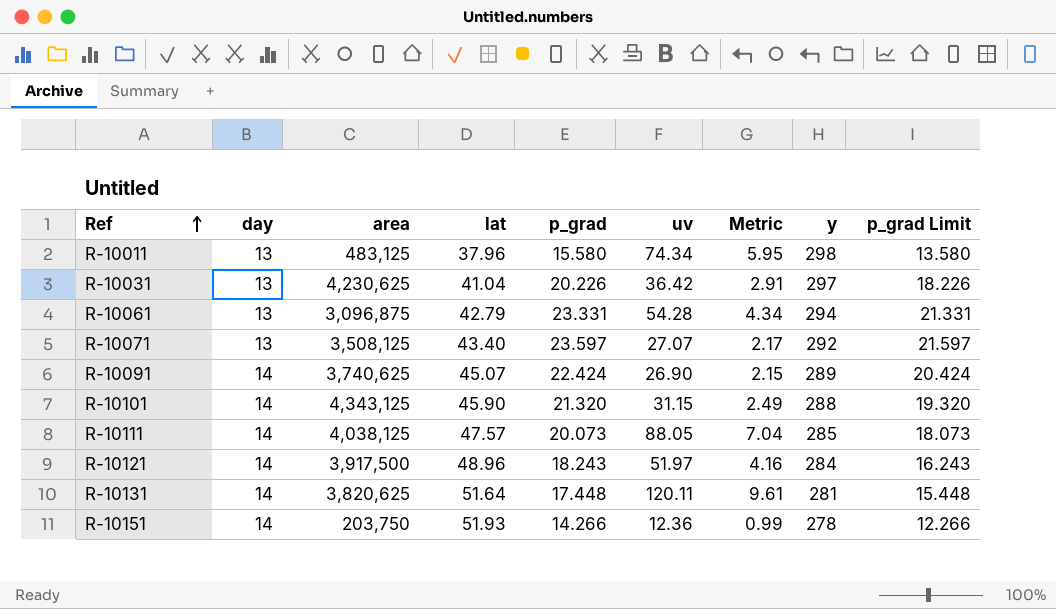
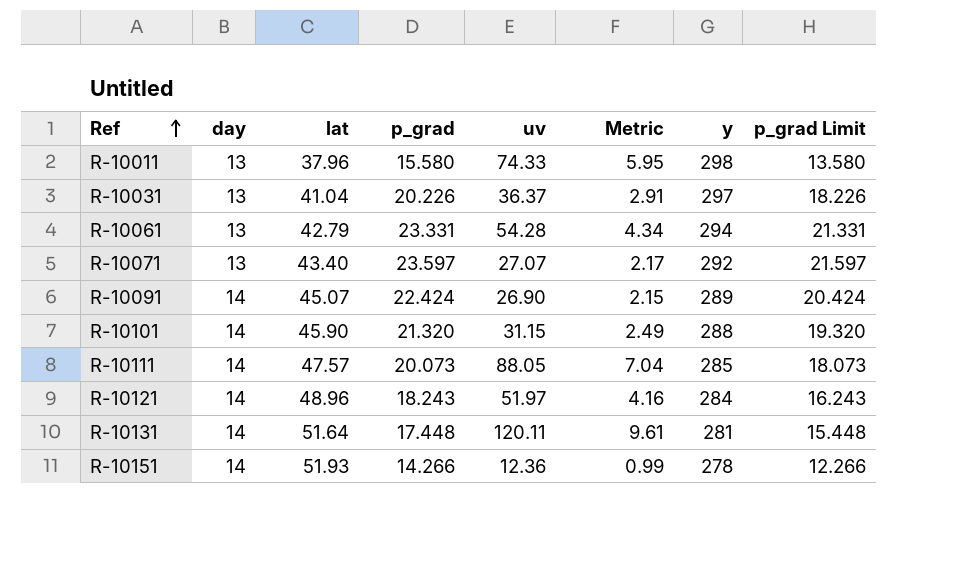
column area | position: 3 -> none
R-10011 | uv: 74.34 -> 74.33
R-10031 | uv: 36.42 -> 36.37

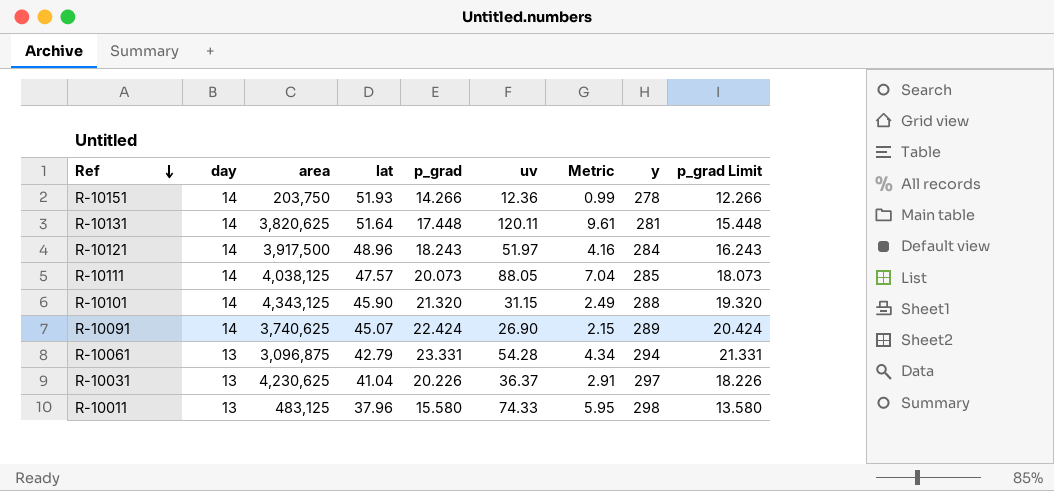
row order: Ref ascending -> Ref descending
column area | position: none -> 3
row R-10071: 13 | 43.40 | 23.597 | 27.07 | 2.17 | 292 | 21.597 -> none

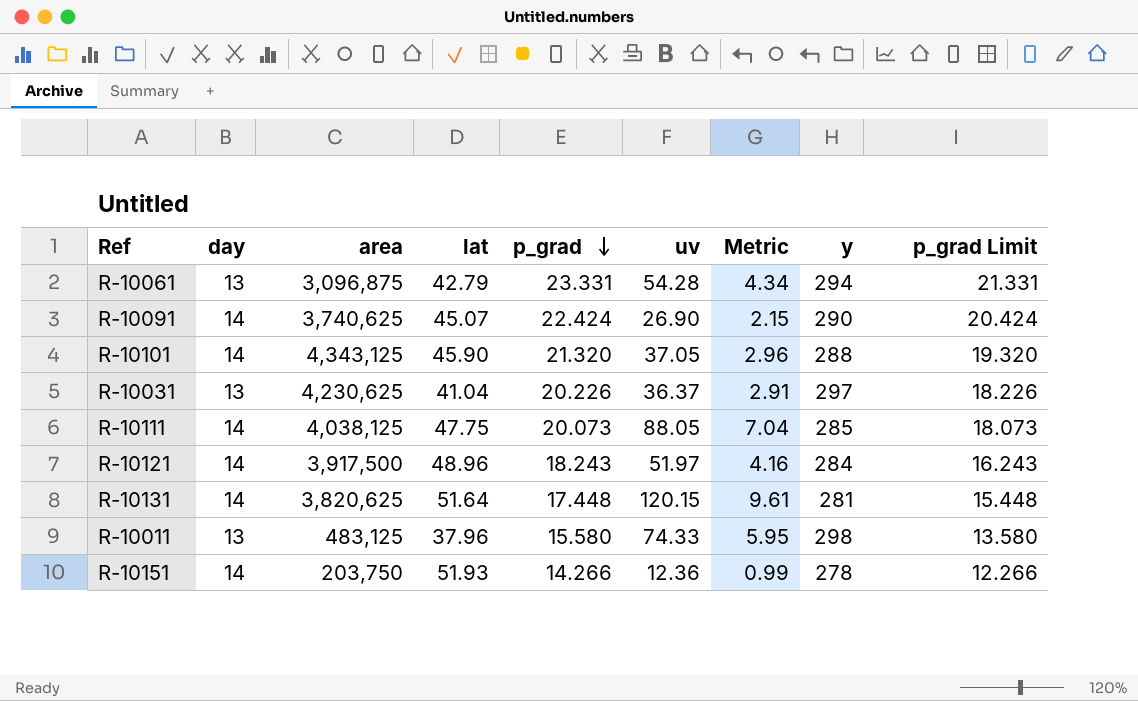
row order: Ref descending -> p_grad descending
R-10091 | y: 289 -> 290
R-10101 | uv: 31.15 -> 37.05
R-10101 | Metric: 2.49 -> 2.96
R-10111 | lat: 47.57 -> 47.75
R-10131 | uv: 120.11 -> 120.15

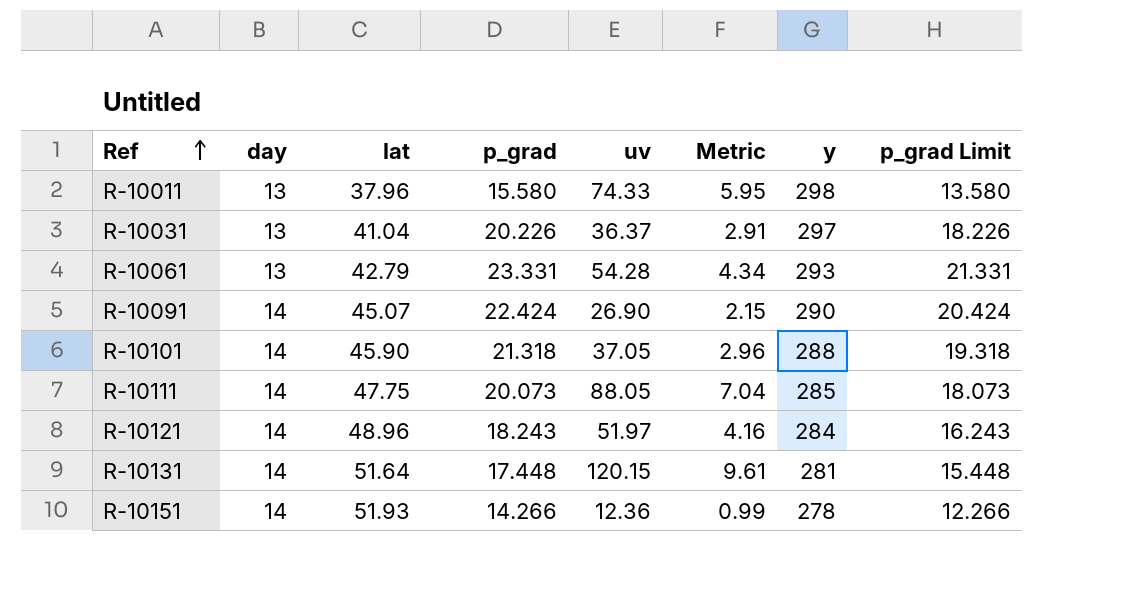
row order: p_grad descending -> Ref ascending
column area | position: 3 -> none
R-10061 | y: 294 -> 293
R-10101 | p_grad: 21.320 -> 21.318
R-10101 | p_grad Limit: 19.320 -> 19.318

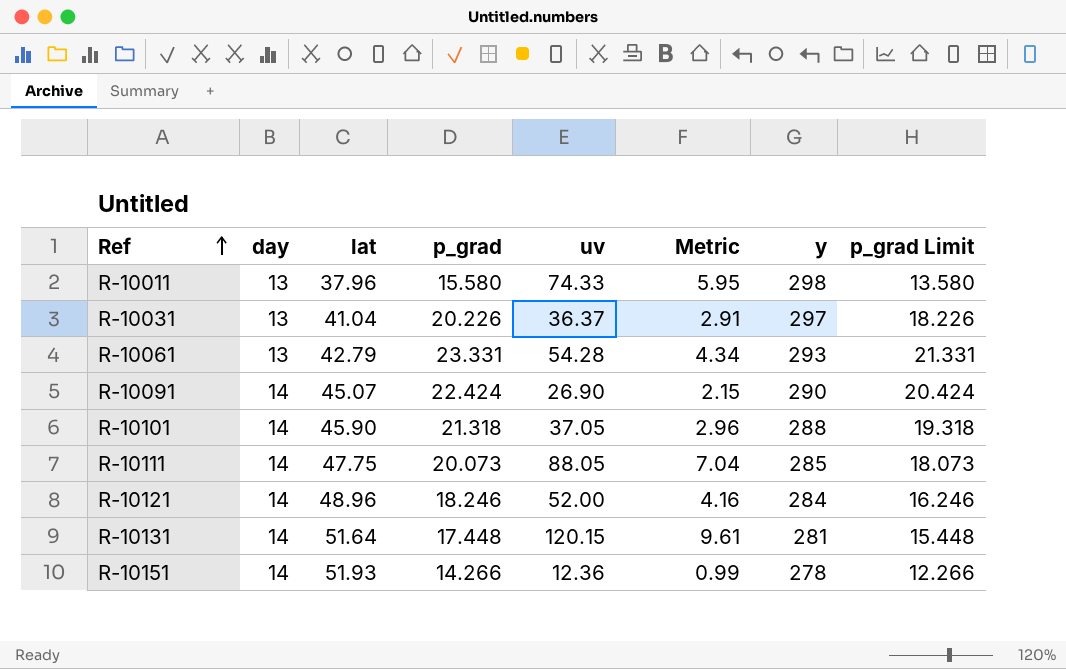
R-10121 | p_grad: 18.243 -> 18.246
R-10121 | uv: 51.97 -> 52.00
R-10121 | p_grad Limit: 16.243 -> 16.246

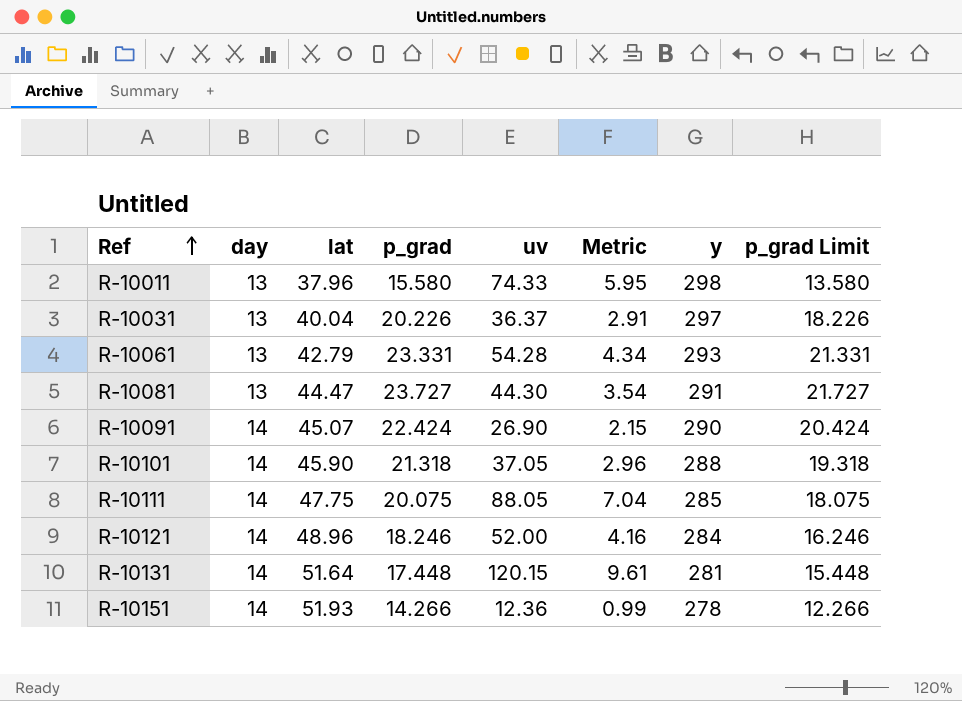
R-10031 | lat: 41.04 -> 40.04
row R-10081: none -> 13 | 44.47 | 23.727 | 44.30 | 3.54 | 291 | 21.727
R-10111 | p_grad: 20.073 -> 20.075
R-10111 | p_grad Limit: 18.073 -> 18.075

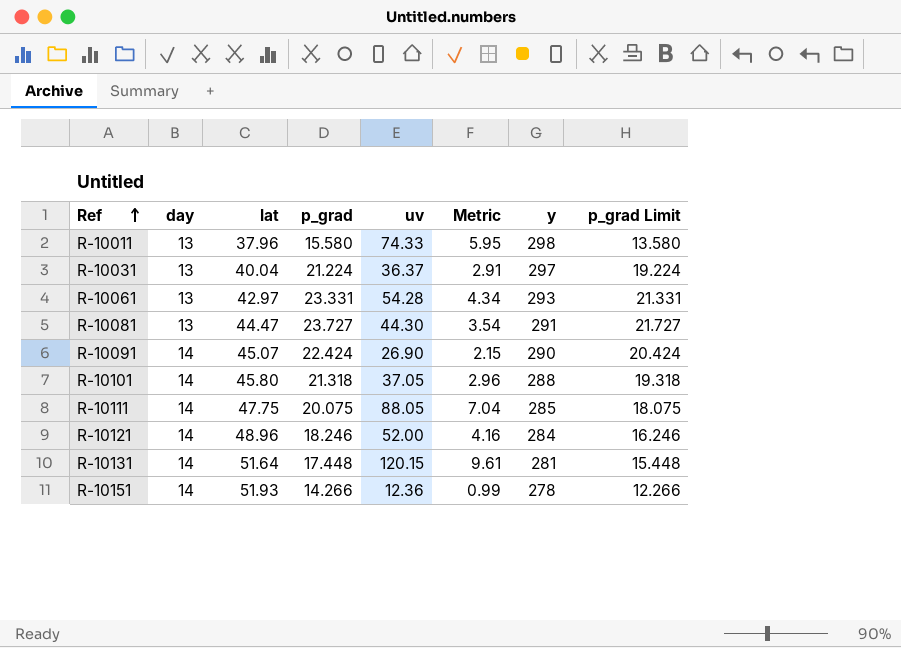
R-10031 | p_grad: 20.226 -> 21.224
R-10031 | p_grad Limit: 18.226 -> 19.224
R-10061 | lat: 42.79 -> 42.97
R-10101 | lat: 45.90 -> 45.80

